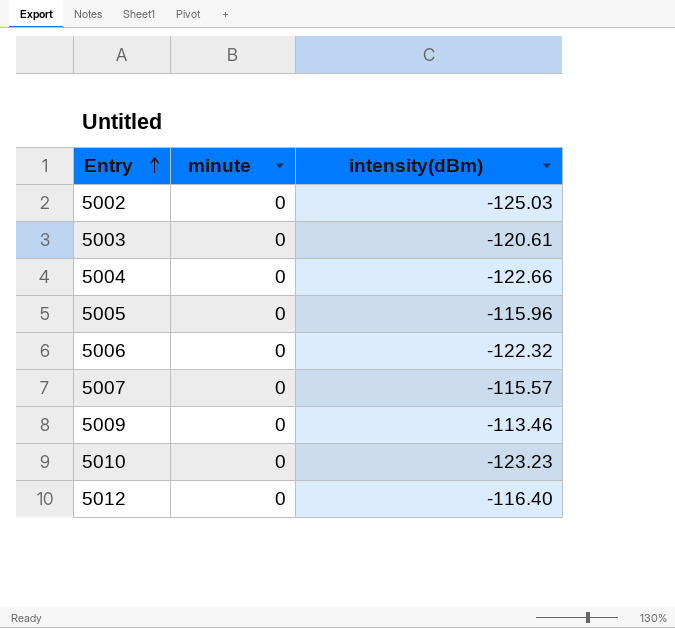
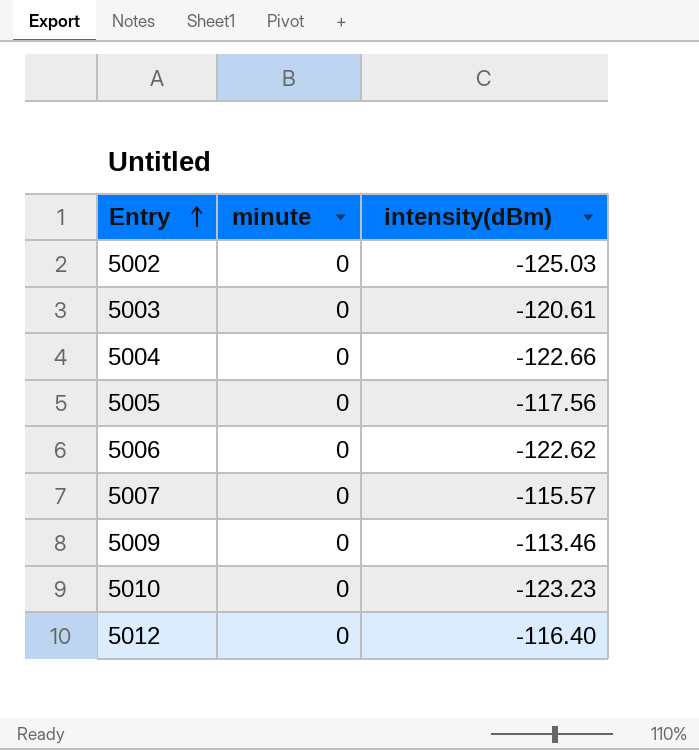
5005 | intensity(dBm): -115.96 -> -117.56
5006 | intensity(dBm): -122.32 -> -122.62

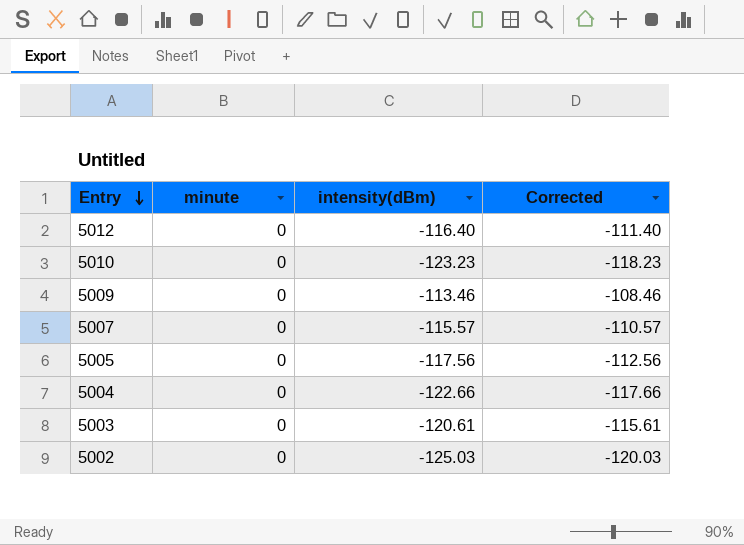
row order: Entry ascending -> Entry descending
column Corrected | formula: none -> [intensity(dBm)] + 5
row 5006: 0 | -122.62 -> none

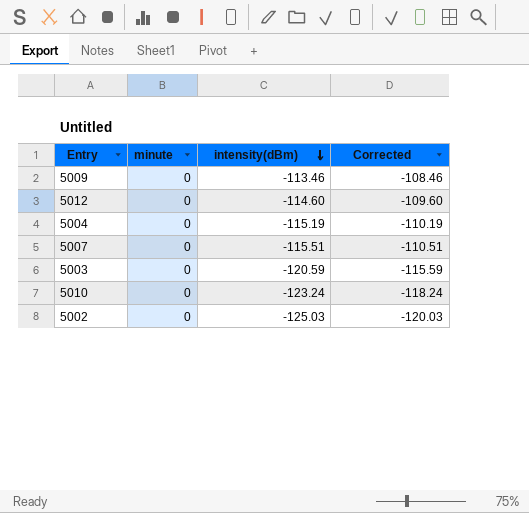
row order: Entry descending -> intensity(dBm) descending
row 5005: 0 | -117.56 | -112.56 -> none
5012 | intensity(dBm): -116.40 -> -114.60
5012 | Corrected: -111.40 -> -109.60
5004 | intensity(dBm): -122.66 -> -115.19
5004 | Corrected: -117.66 -> -110.19
5007 | intensity(dBm): -115.57 -> -115.51
5007 | Corrected: -110.57 -> -110.51
5003 | intensity(dBm): -120.61 -> -120.59
5003 | Corrected: -115.61 -> -115.59
5010 | intensity(dBm): -123.23 -> -123.24
5010 | Corrected: -118.23 -> -118.24

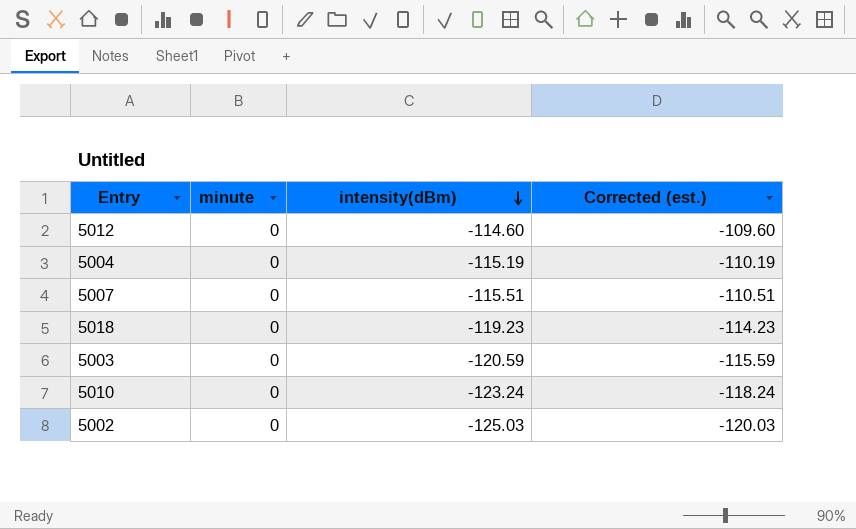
column name: Corrected -> Corrected (est.)
row 5009: 0 | -113.46 | -108.46 -> none
row 5018: none -> 0 | -119.23 | -114.23

